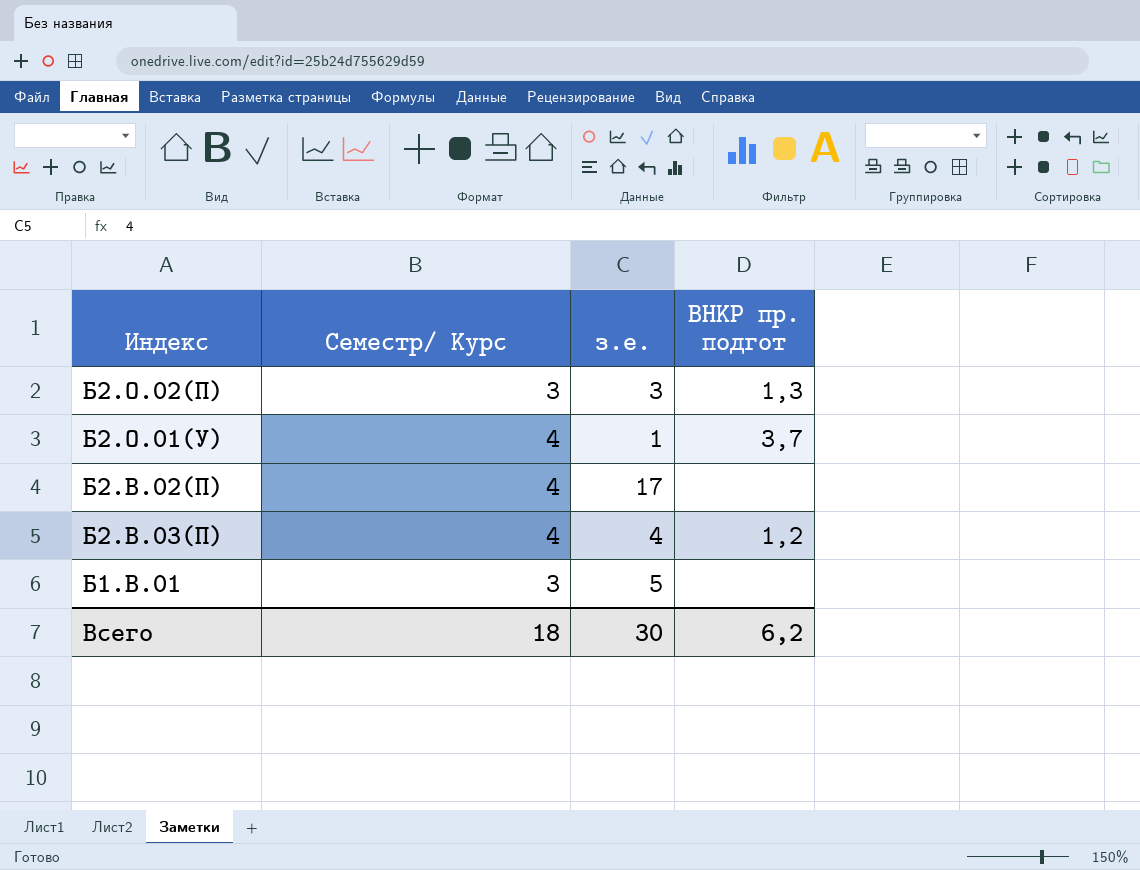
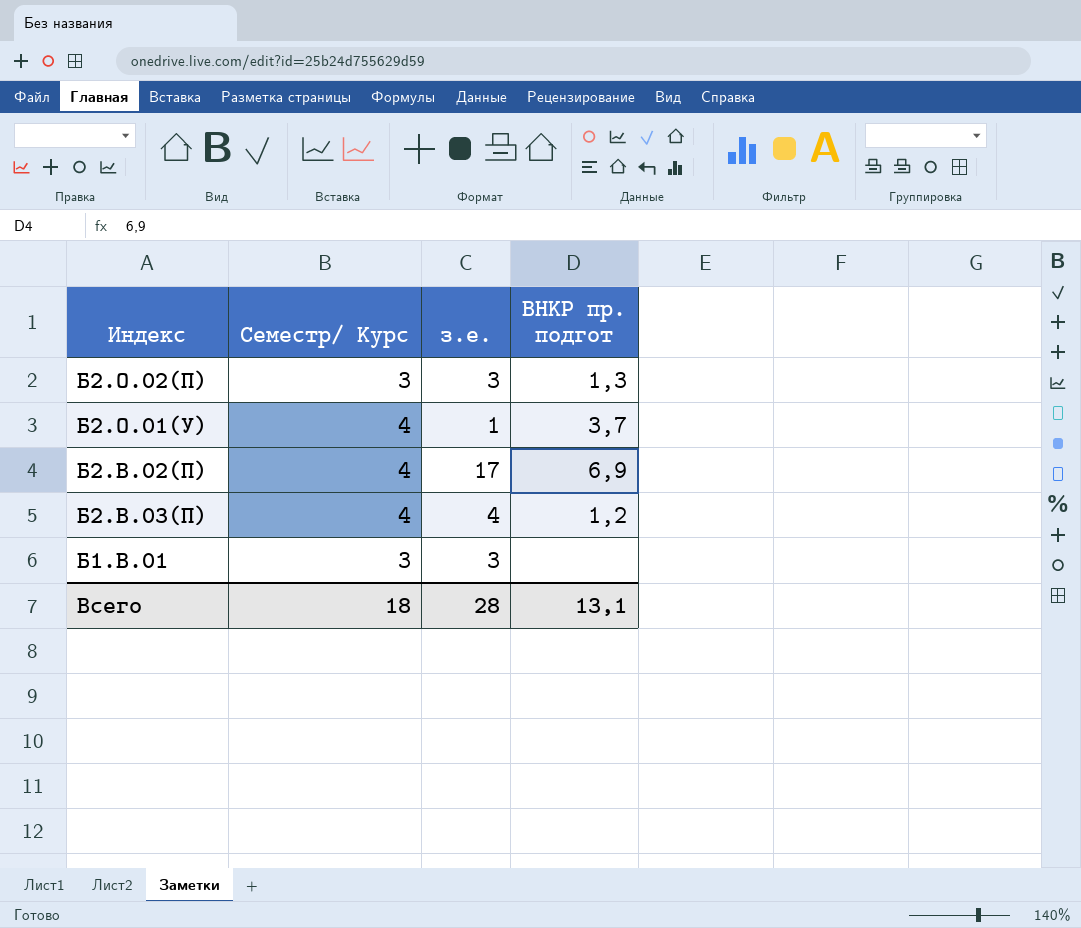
Б2.В.02(П) | ВНКР пр. подгот: none -> 6,9
Б1.В.01 | з.е.: 5 -> 3
Всего | з.е.: 30 -> 28
Всего | ВНКР пр. подгот: 6,2 -> 13,1

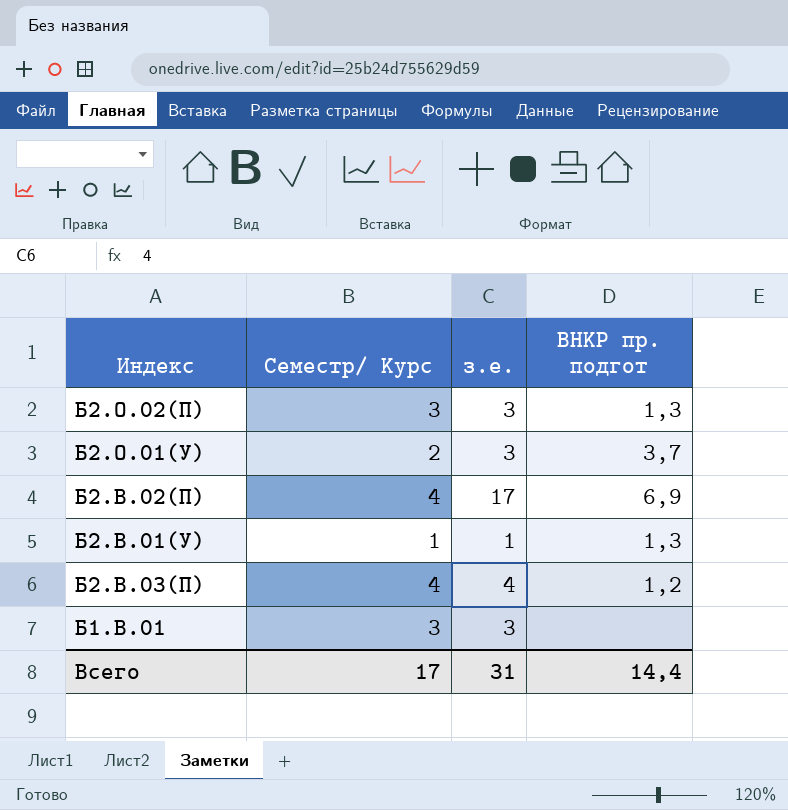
Б2.О.01(У) | Семестр/ Курс: 4 -> 2
Б2.О.01(У) | з.е.: 1 -> 3
row Б2.В.01(У): none -> 1 | 1 | 1,3
Всего | Семестр/ Курс: 18 -> 17
Всего | з.е.: 28 -> 31
Всего | ВНКР пр. подгот: 13,1 -> 14,4

